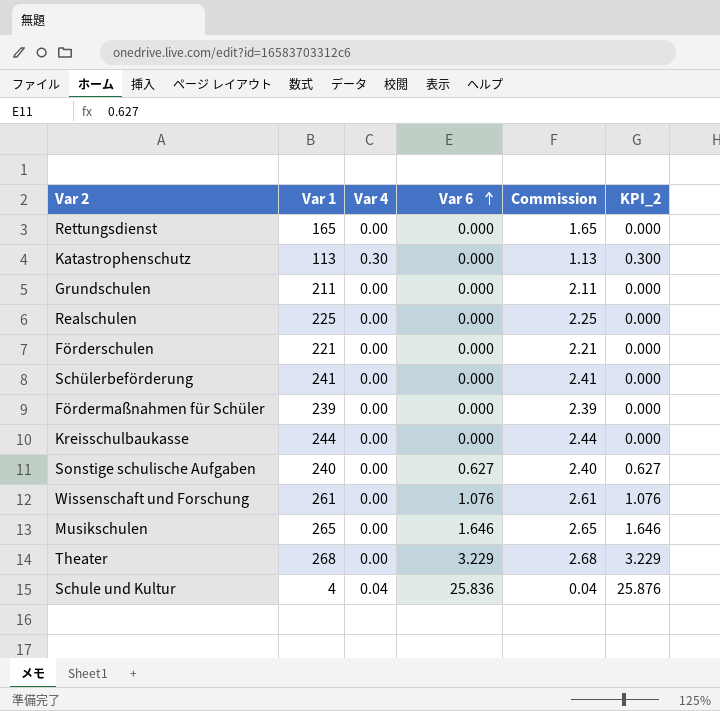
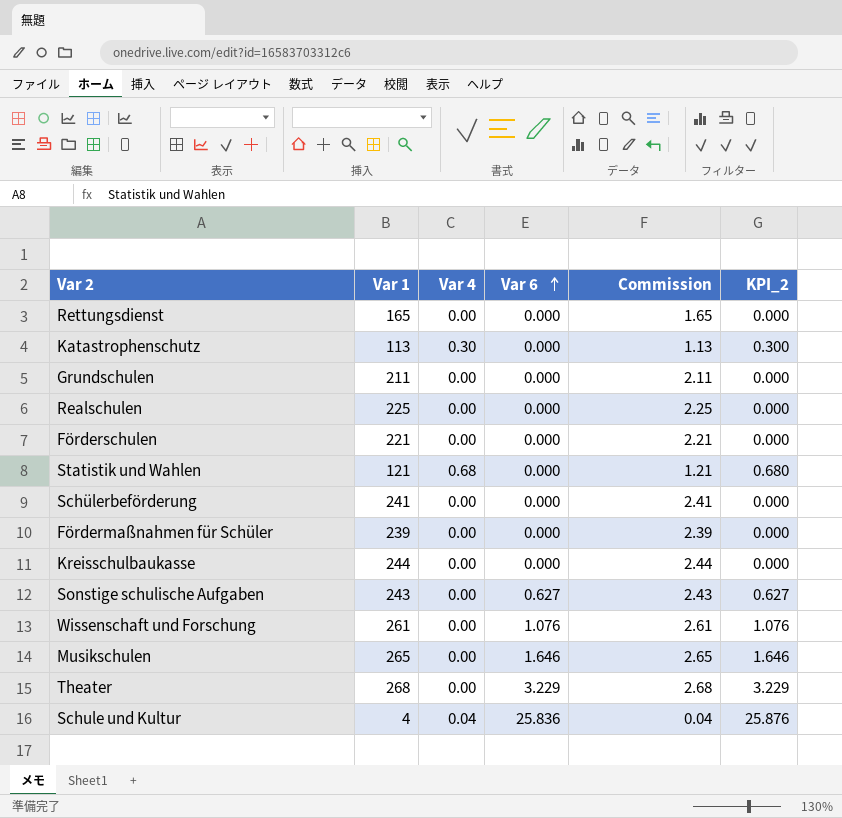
row Statistik und Wahlen: none -> 121 | 0.68 | 0.000 | 1.21 | 0.680
Sonstige schulische Aufgaben | Var 1: 240 -> 243
Sonstige schulische Aufgaben | Commission: 2.40 -> 2.43

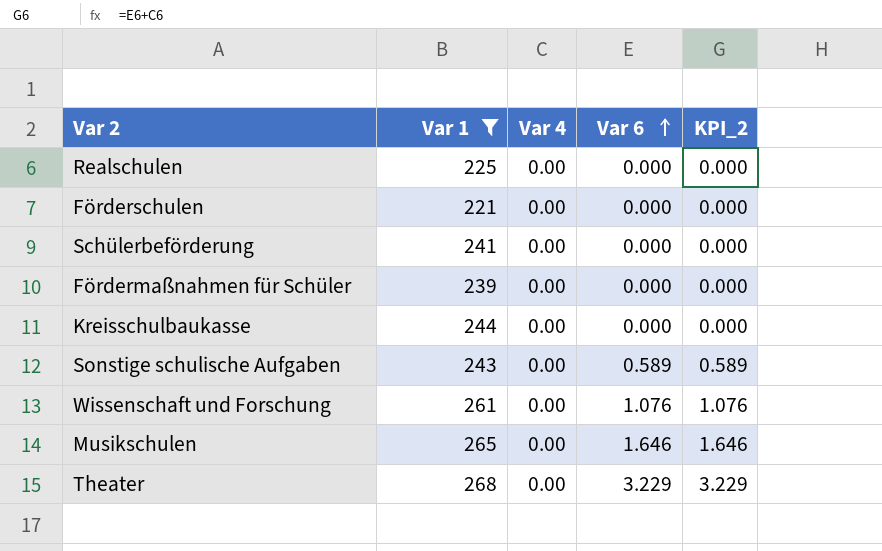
filter: none -> Var 1 >= 221
column Commission | formula: [Var 1] * 0.01 -> none
Sonstige schulische Aufgaben | Var 6: 0.627 -> 0.589
Sonstige schulische Aufgaben | KPI_2: 0.627 -> 0.589

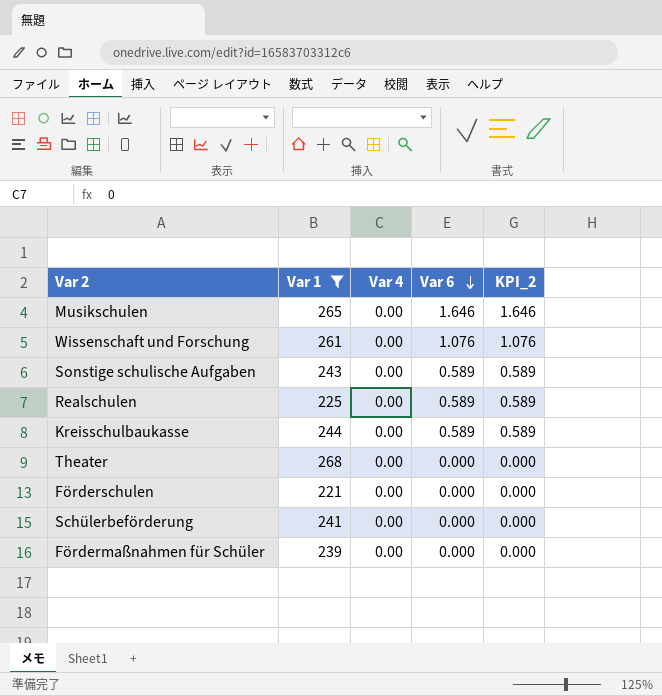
row order: Var 6 ascending -> Var 6 descending
Realschulen | Var 6: 0.000 -> 0.589
Realschulen | KPI_2: 0.000 -> 0.589
Kreisschulbaukasse | Var 6: 0.000 -> 0.589
Kreisschulbaukasse | KPI_2: 0.000 -> 0.589
Theater | Var 6: 3.229 -> 0.000
Theater | KPI_2: 3.229 -> 0.000

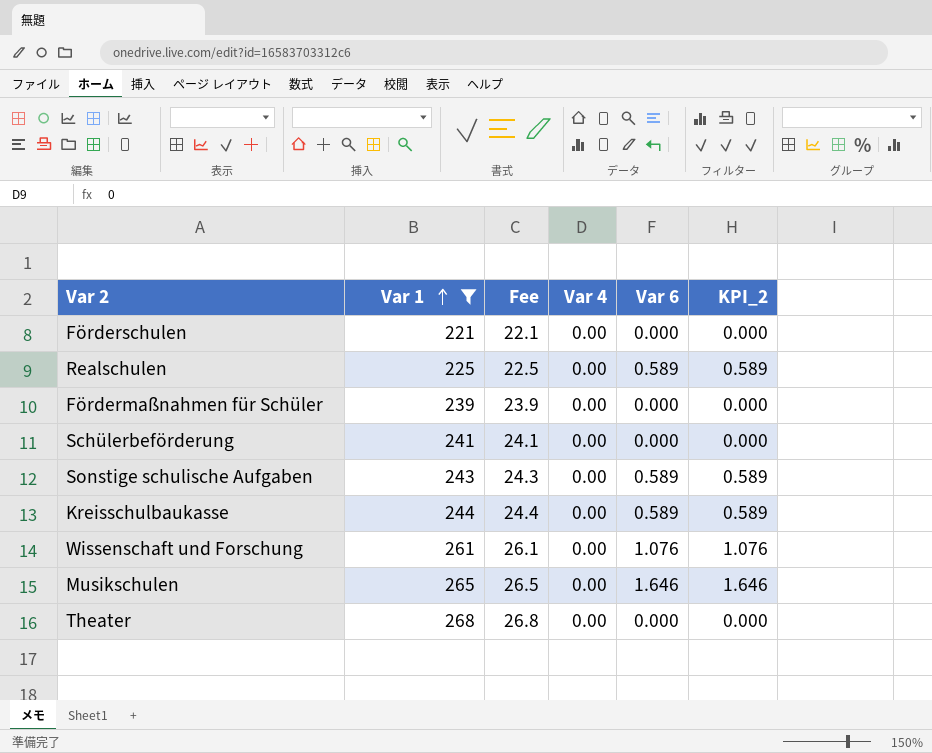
row order: Var 6 descending -> Var 1 ascending
column Fee | formula: none -> [Var 1] * 0.1

